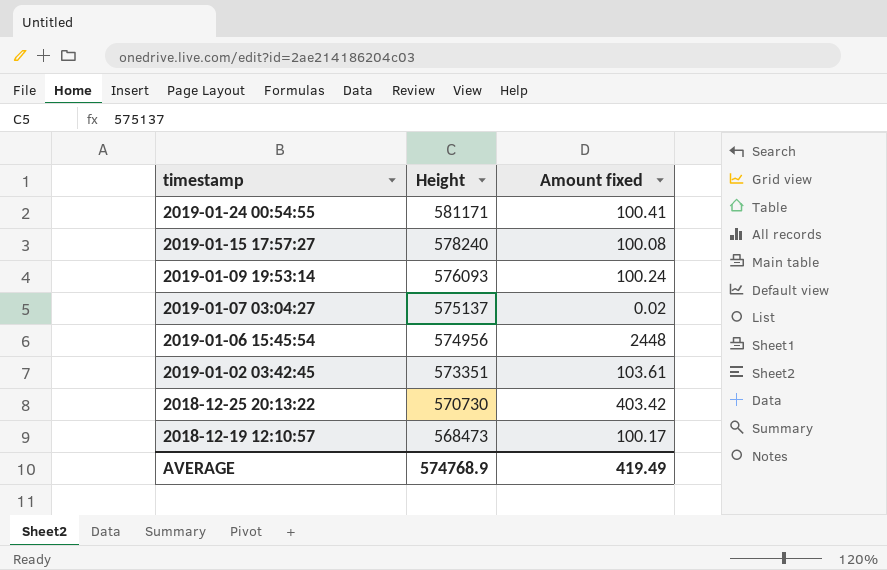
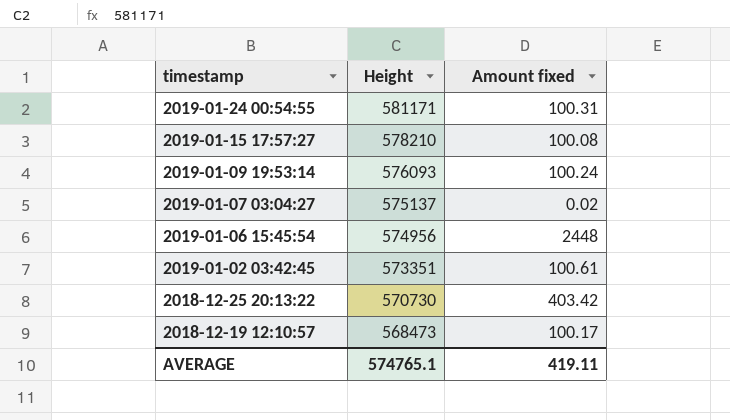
2019-01-24 00:54:55 | Amount fixed: 100.41 -> 100.31
2019-01-15 17:57:27 | Height: 578240 -> 578210
2019-01-02 03:42:45 | Amount fixed: 103.61 -> 100.61
AVERAGE | Height: 574768.9 -> 574765.1
AVERAGE | Amount fixed: 419.49 -> 419.11

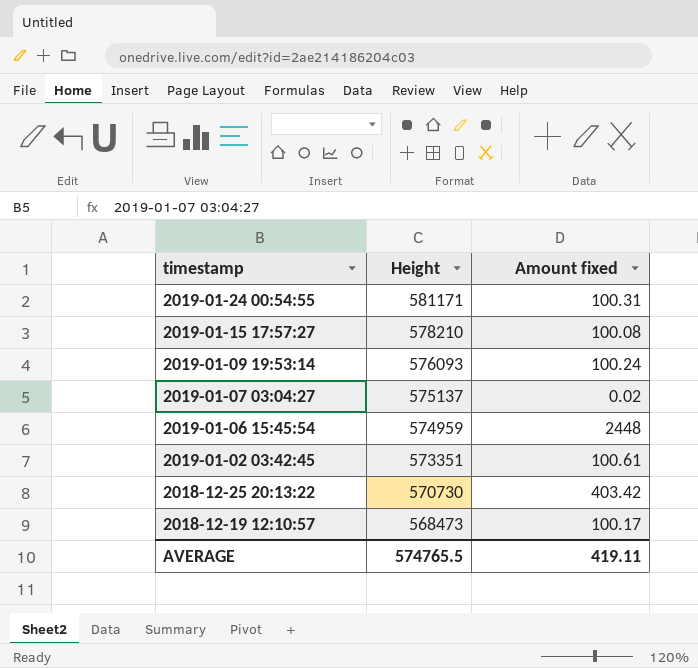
2019-01-06 15:45:54 | Height: 574956 -> 574959
AVERAGE | Height: 574765.1 -> 574765.5

